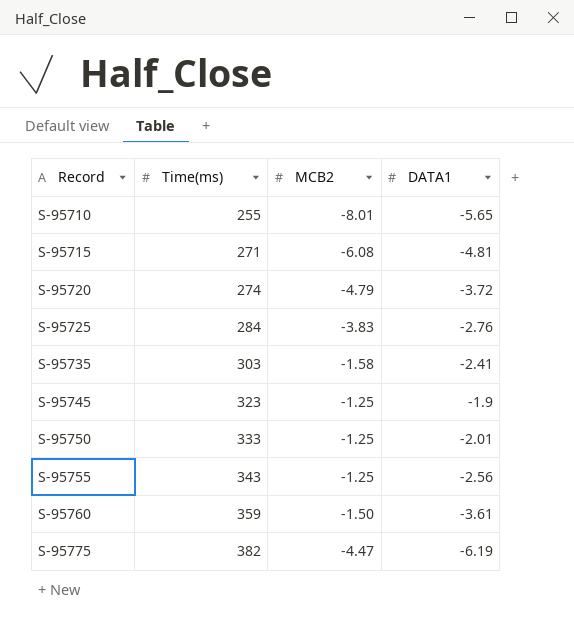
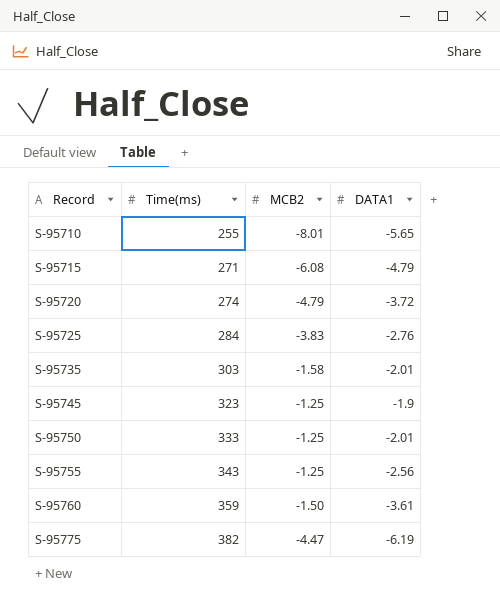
S-95715 | DATA1: -4.81 -> -4.79
S-95735 | DATA1: -2.41 -> -2.01

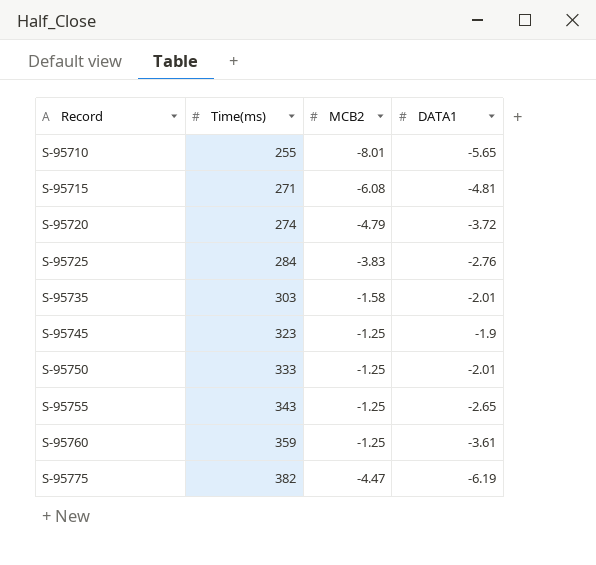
S-95715 | DATA1: -4.79 -> -4.81
S-95755 | DATA1: -2.56 -> -2.65
S-95760 | MCB2: -1.50 -> -1.25

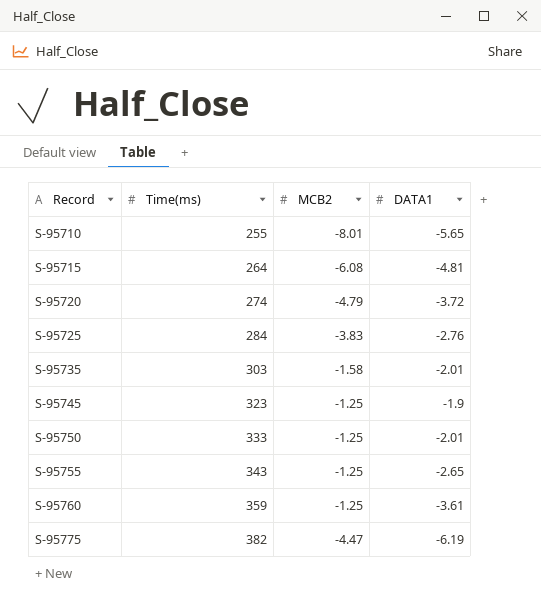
S-95715 | Time(ms): 271 -> 264

